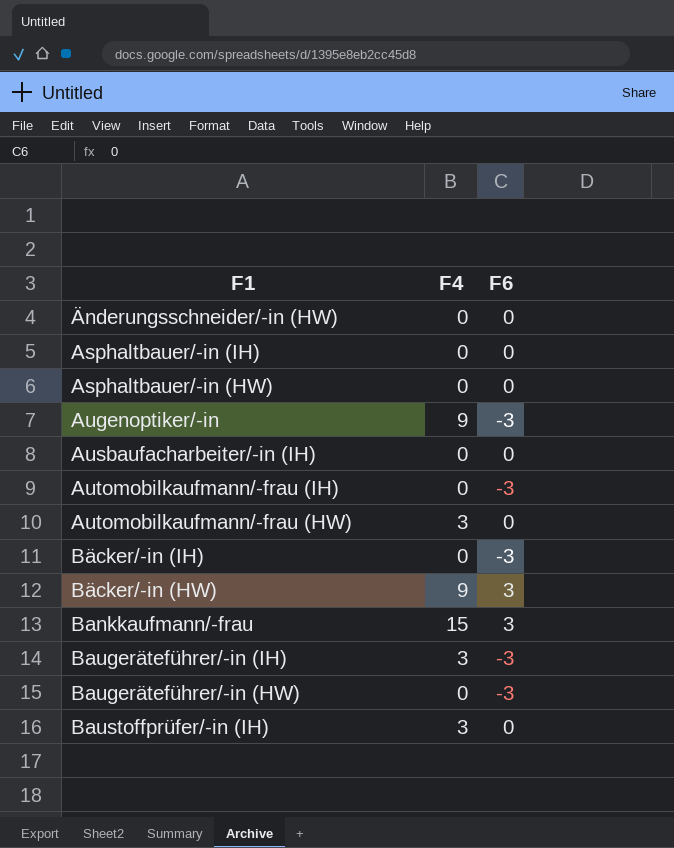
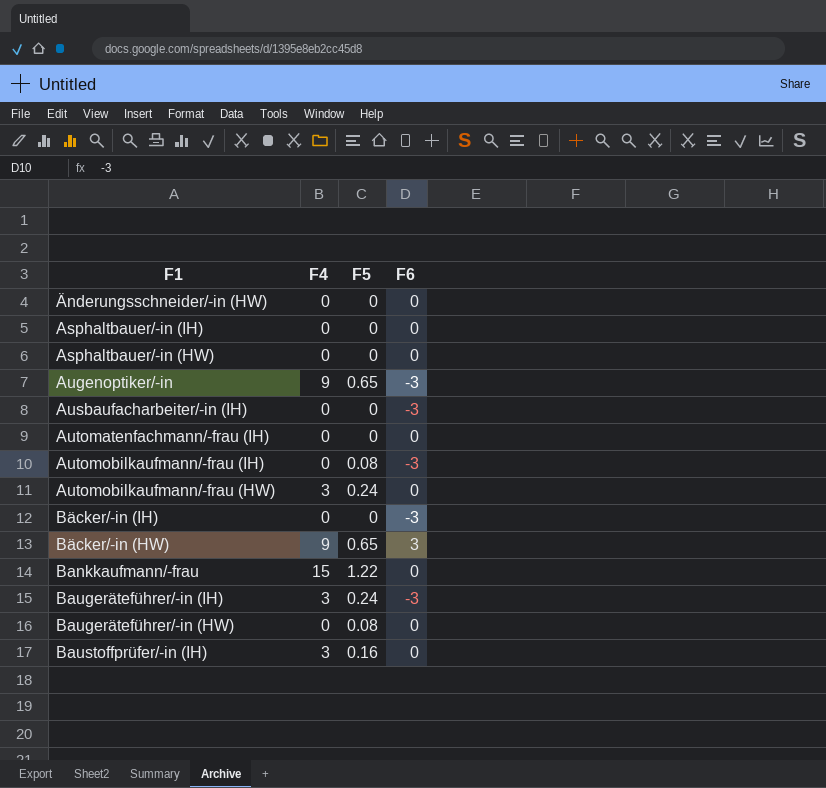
column F5 | position: none -> 3
Ausbaufacharbeiter/-in (IH) | F6: 0 -> -3
row Automatenfachmann/-frau (IH): none -> 0 | 0 | 0
Bankkaufmann/-frau | F6: 3 -> 0
Baugeräteführer/-in (HW) | F6: -3 -> 0

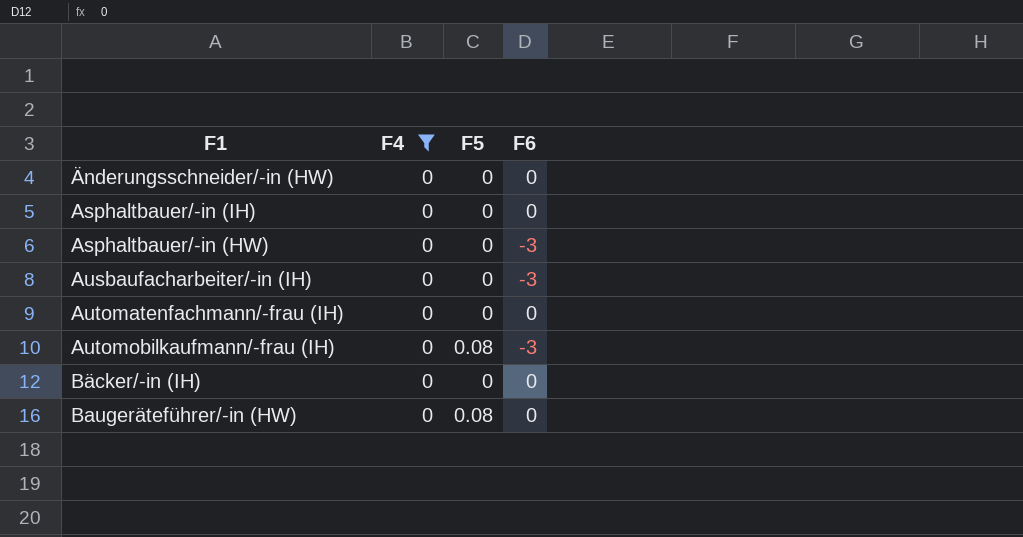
filter: none -> F4 = 0
Asphaltbauer/-in (HW) | F6: 0 -> -3
Bäcker/-in (IH) | F6: -3 -> 0

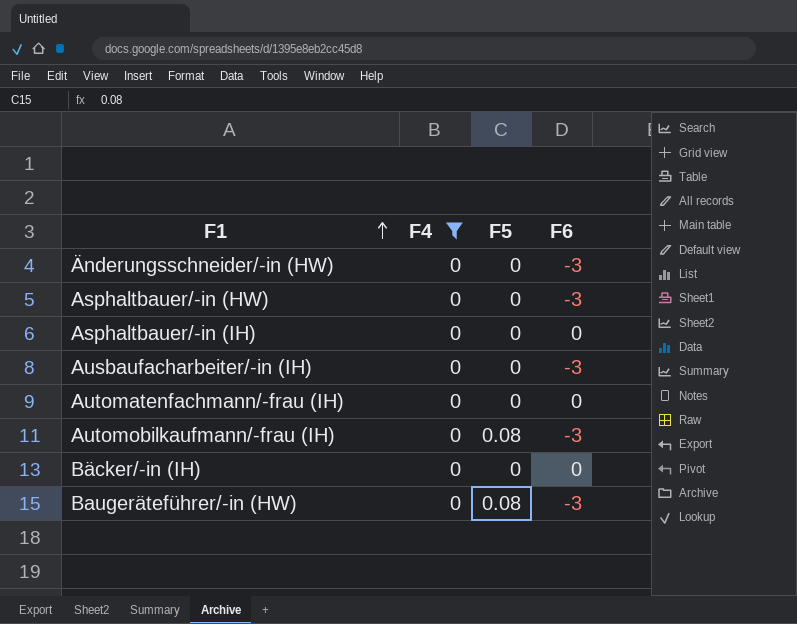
row order: none -> F1 ascending
Änderungsschneider/-in (HW) | F6: 0 -> -3
Baugeräteführer/-in (HW) | F6: 0 -> -3

